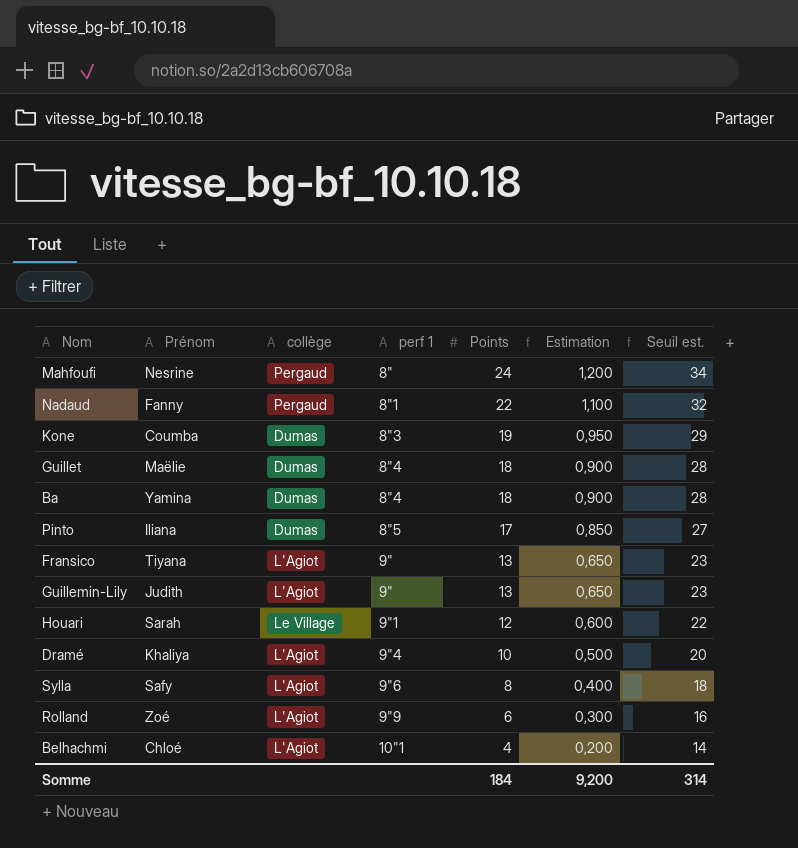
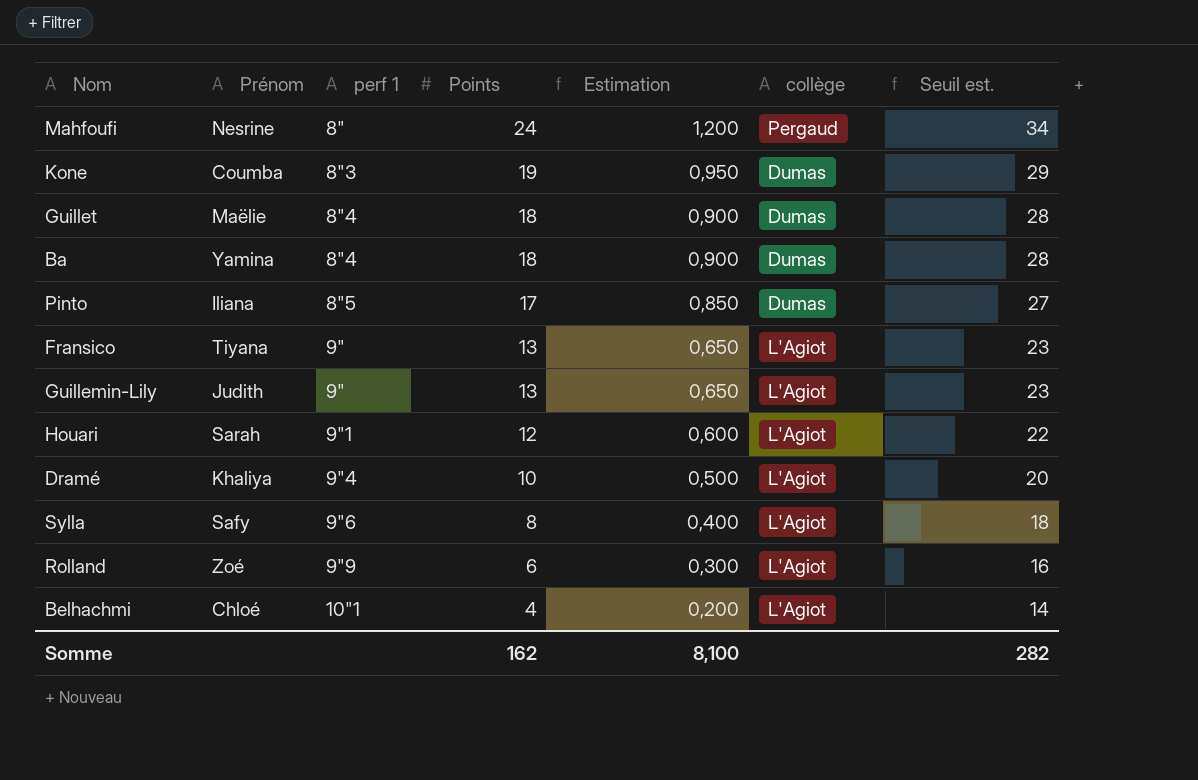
column collège | position: 3 -> 6
row Nadaud: Fanny | Pergaud | 8"1 | 22 | 1,100 | 32 -> none
Houari | collège: Le Village -> L'Agiot
Somme | Points: 184 -> 162
Somme | Estimation: 9,200 -> 8,100
Somme | Seuil est.: 314 -> 282

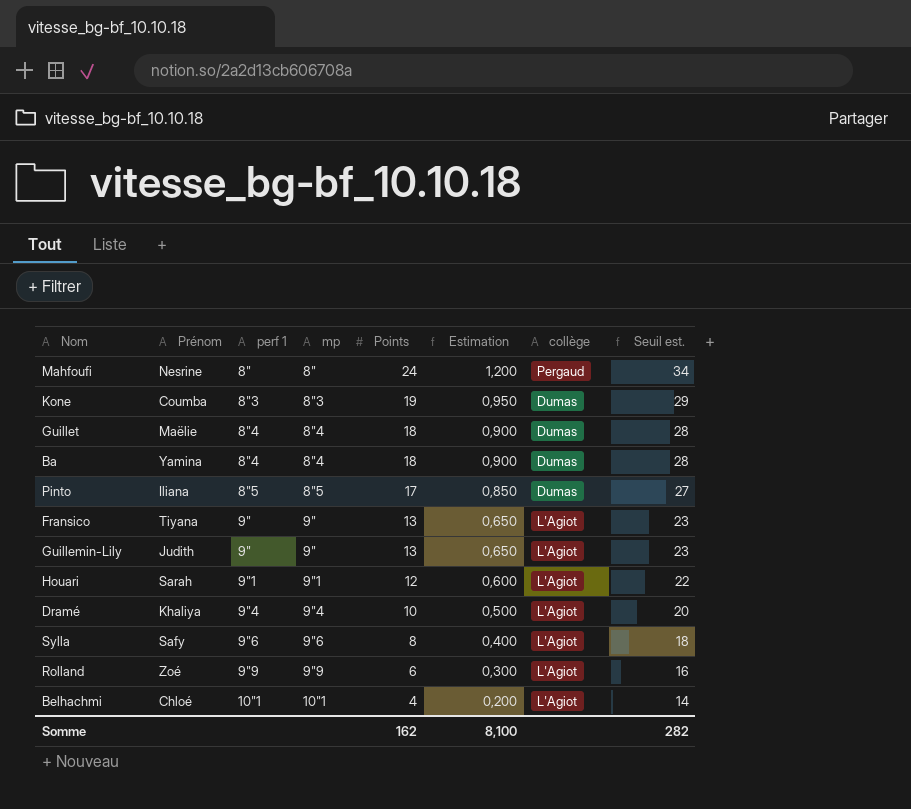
column mp | position: none -> 4

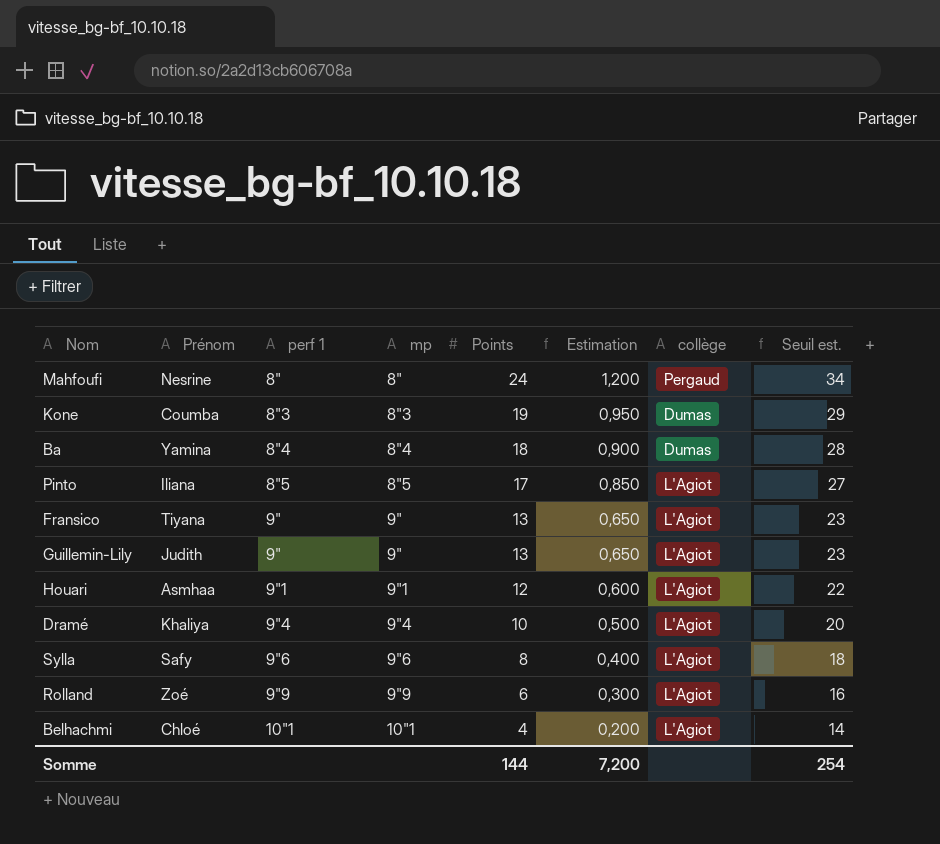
row Guillet: Maëlie | 8"4 | 8"4 | 18 | 0,900 | Dumas | 28 -> none
Pinto | collège: Dumas -> L'Agiot
Houari | Prénom: Sarah -> Asmhaa
Somme | Points: 162 -> 144
Somme | Estimation: 8,100 -> 7,200
Somme | Seuil est.: 282 -> 254

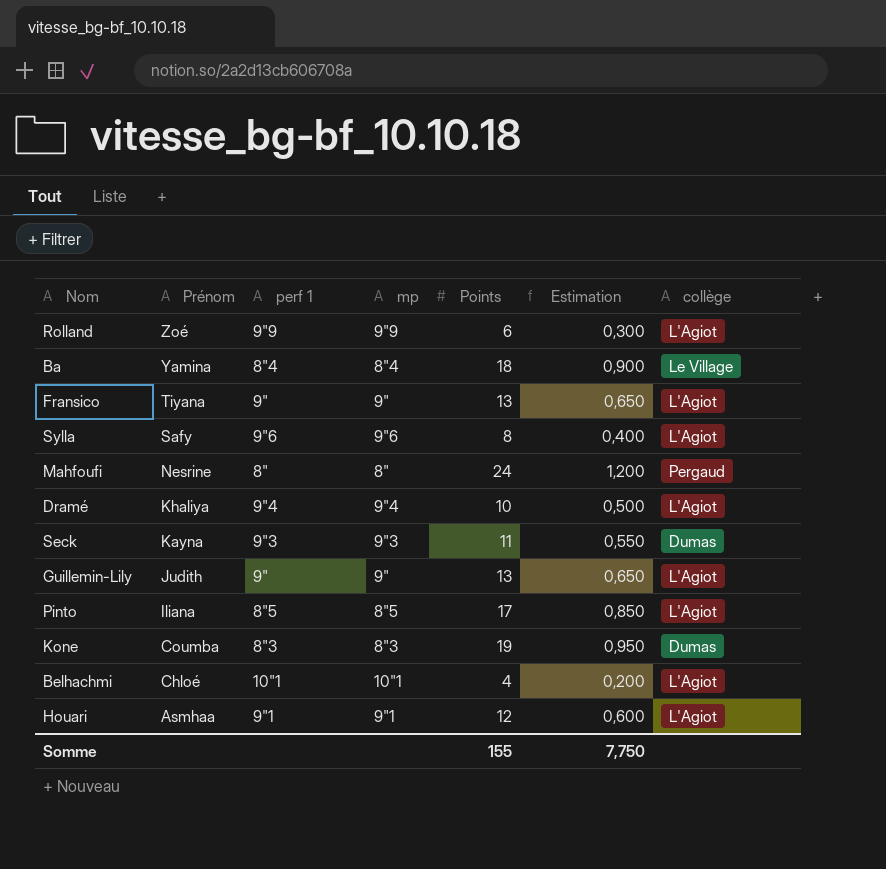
row order: perf 1 ascending -> Prénom descending
column Seuil est. | formula: [Points] + 10 -> none
Ba | collège: Dumas -> Le Village
row Seck: none -> Kayna | 9"3 | 9"3 | 11 | 0,550 | Dumas
Somme | Points: 144 -> 155
Somme | Estimation: 7,200 -> 7,750

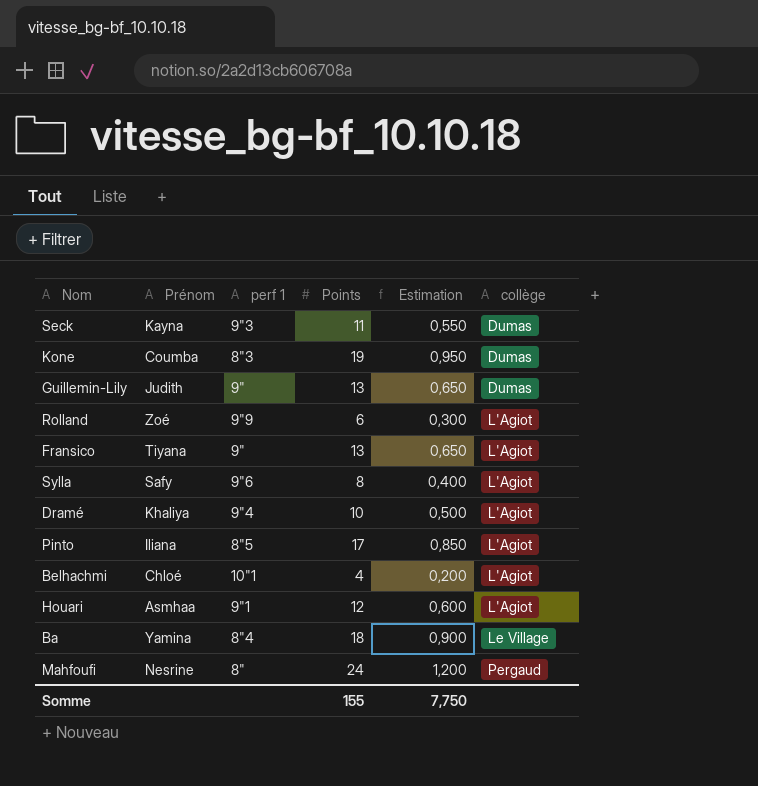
row order: Prénom descending -> collège ascending
column mp | position: 4 -> none
Guillemin-Lily | collège: L'Agiot -> Dumas

